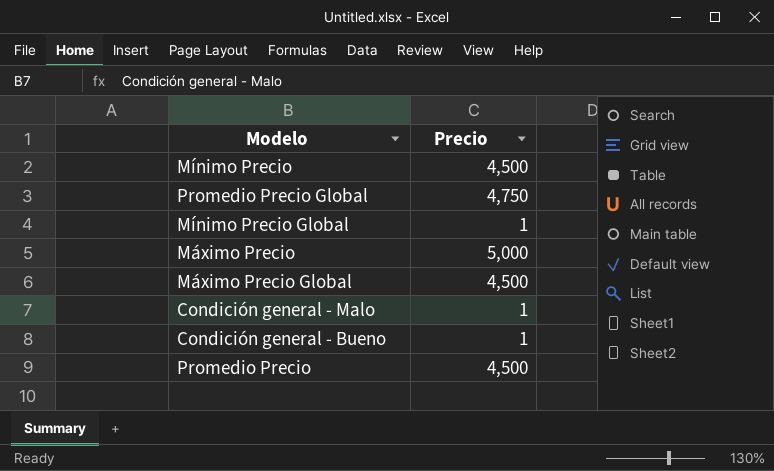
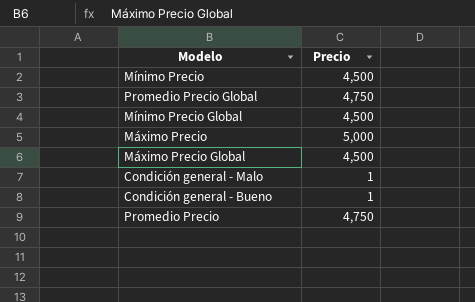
Mínimo Precio Global | Precio: 1 -> 4,500
Promedio Precio | Precio: 4,500 -> 4,750

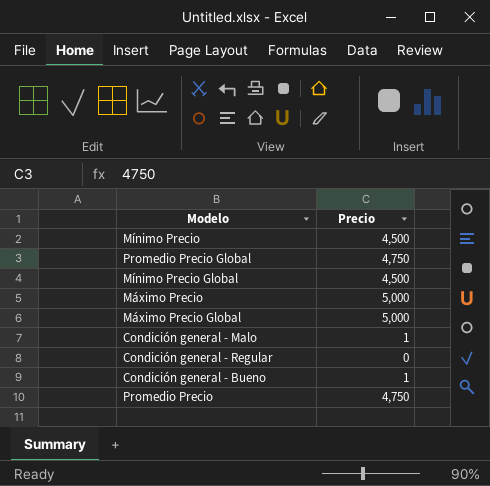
Máximo Precio Global | Precio: 4,500 -> 5,000
row Condición general - Regular: none -> 0

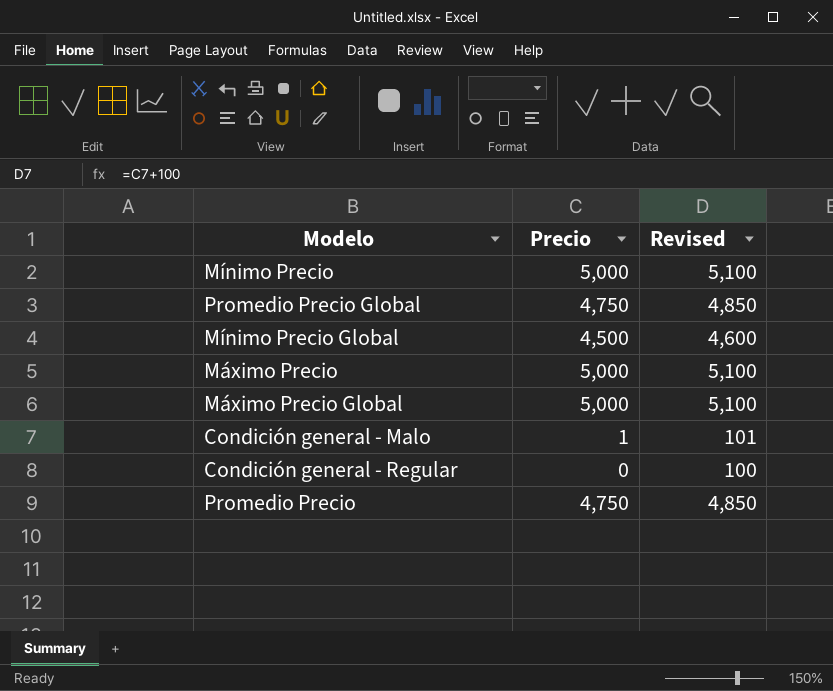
column Revised | formula: none -> [Precio] + 100
row Condición general - Bueno: 1 -> none
Mínimo Precio | Precio: 4,500 -> 5,000

